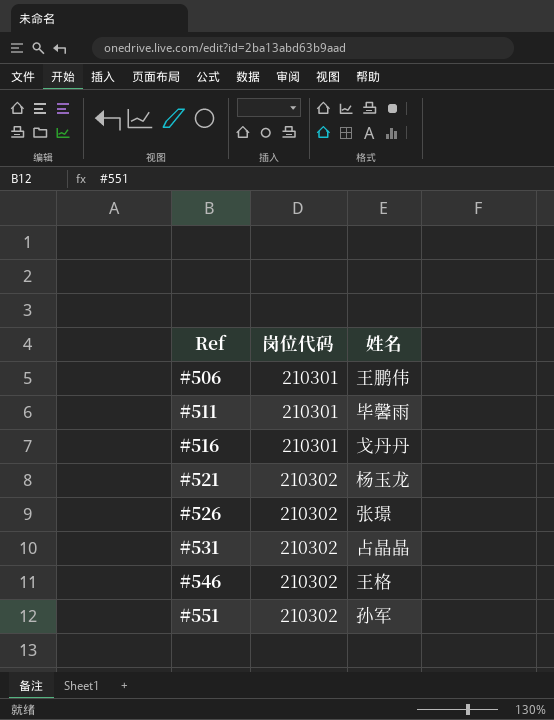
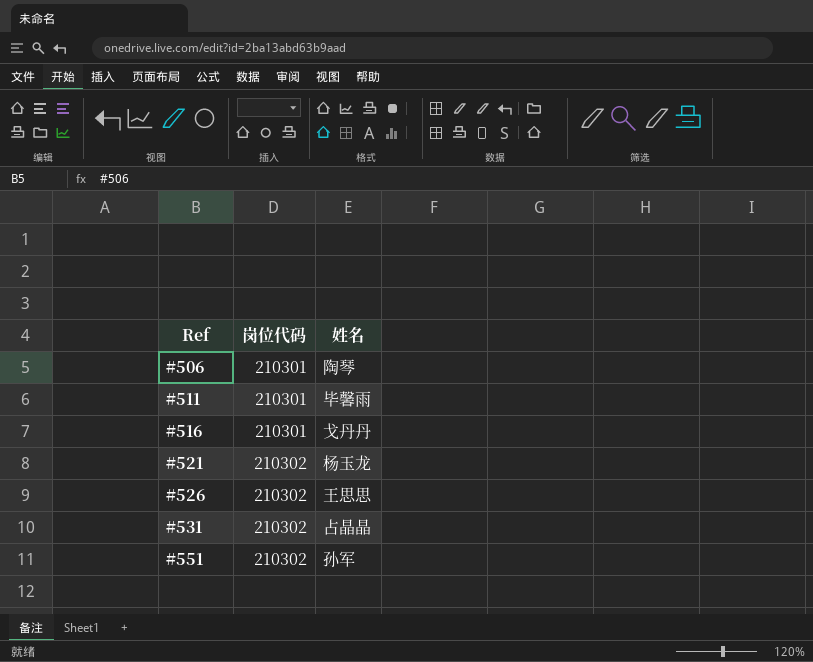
row #546: 210302 | 王格 -> none
#506 | 姓名: 王鹏伟 -> 陶琴
#526 | 姓名: 张璟 -> 王思思

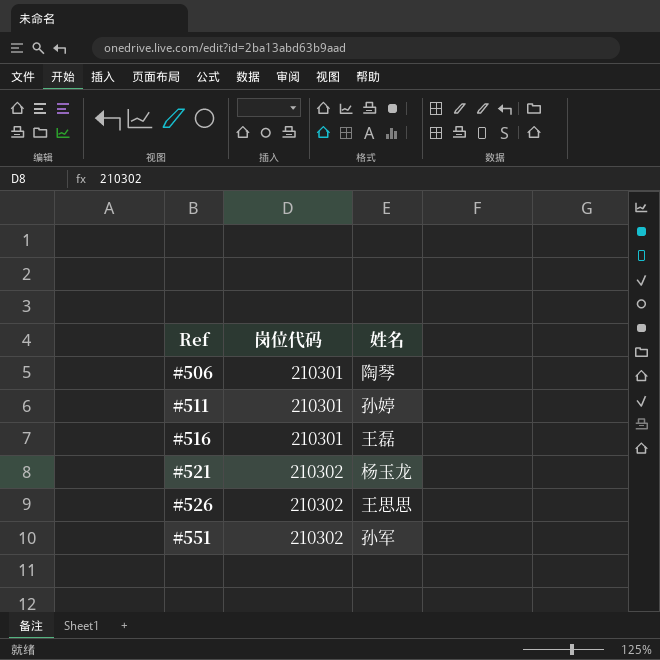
row #531: 210302 | 占晶晶 -> none
#511 | 姓名: 毕馨雨 -> 孙婷
#516 | 姓名: 戈丹丹 -> 王磊

